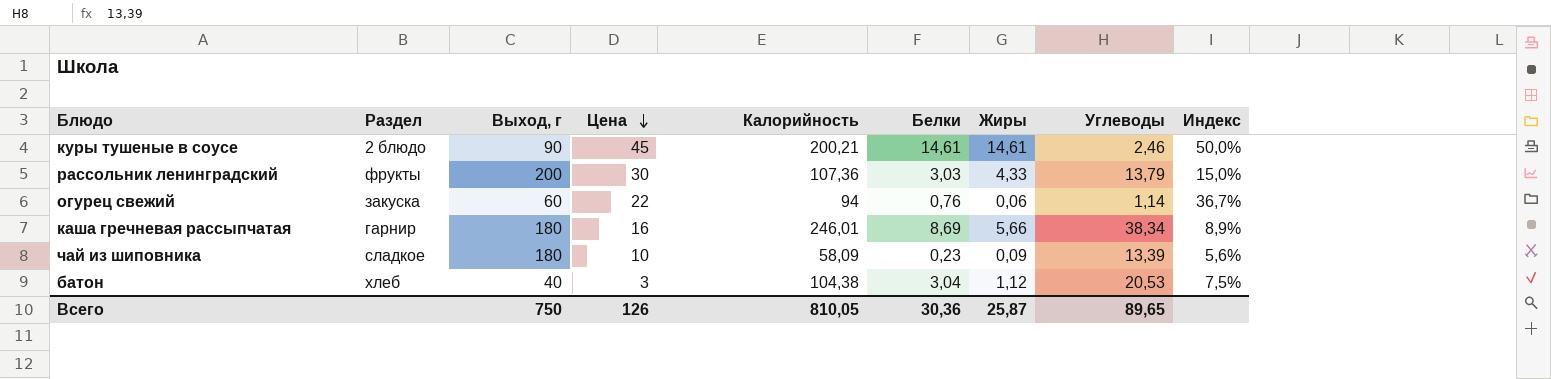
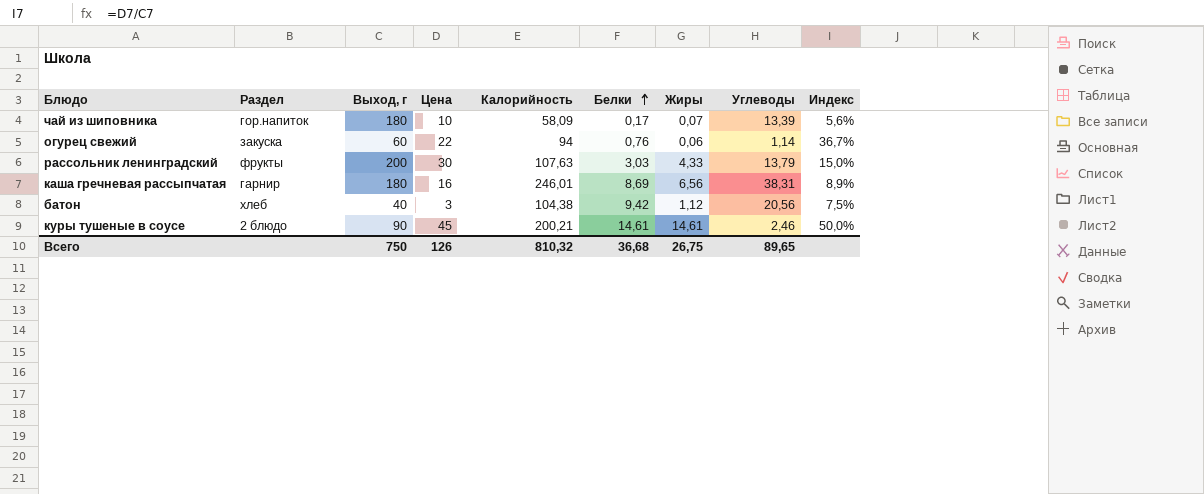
row order: Цена descending -> Белки ascending
чай из шиповника | Раздел: сладкое -> гор.напиток
чай из шиповника | Белки: 0,23 -> 0,17
чай из шиповника | Жиры: 0,09 -> 0,07
рассольник ленинградский | Калорийность: 107,36 -> 107,63
каша гречневая рассыпчатая | Жиры: 5,66 -> 6,56
каша гречневая рассыпчатая | Углеводы: 38,34 -> 38,31
батон | Белки: 3,04 -> 9,42
батон | Углеводы: 20,53 -> 20,56
Всего | Калорийность: 810,05 -> 810,32
Всего | Белки: 30,36 -> 36,68
Всего | Жиры: 25,87 -> 26,75

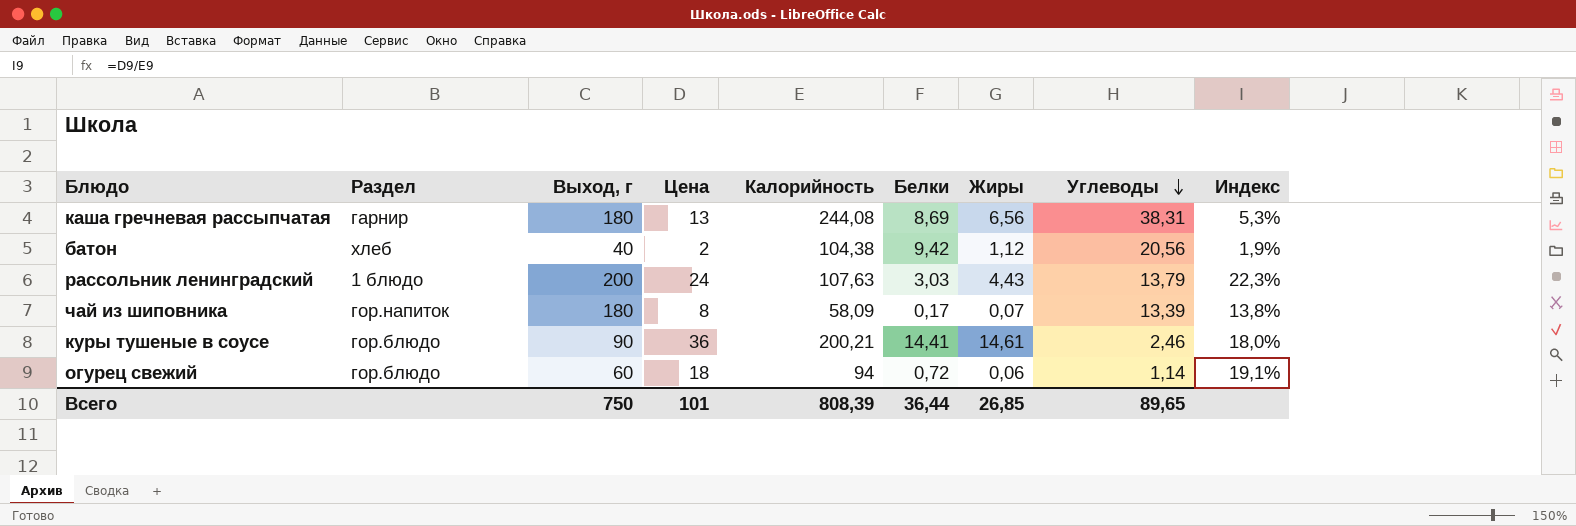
row order: Белки ascending -> Углеводы descending
column Индекс | formula: [Цена] / [Выход, г] -> [Цена] / [Калорийность]
каша гречневая рассыпчатая | Цена: 16 -> 13
каша гречневая рассыпчатая | Калорийность: 246,01 -> 244,08
батон | Цена: 3 -> 2
рассольник ленинградский | Раздел: фрукты -> 1 блюдо
рассольник ленинградский | Цена: 30 -> 24
рассольник ленинградский | Жиры: 4,33 -> 4,43
чай из шиповника | Цена: 10 -> 8
куры тушеные в соусе | Раздел: 2 блюдо -> гор.блюдо
куры тушеные в соусе | Цена: 45 -> 36
куры тушеные в соусе | Белки: 14,61 -> 14,41
огурец свежий | Раздел: закуска -> гор.блюдо
огурец свежий | Цена: 22 -> 18
огурец свежий | Белки: 0,76 -> 0,72
Всего | Цена: 126 -> 101
Всего | Калорийность: 810,32 -> 808,39
Всего | Белки: 36,68 -> 36,44
Всего | Жиры: 26,75 -> 26,85

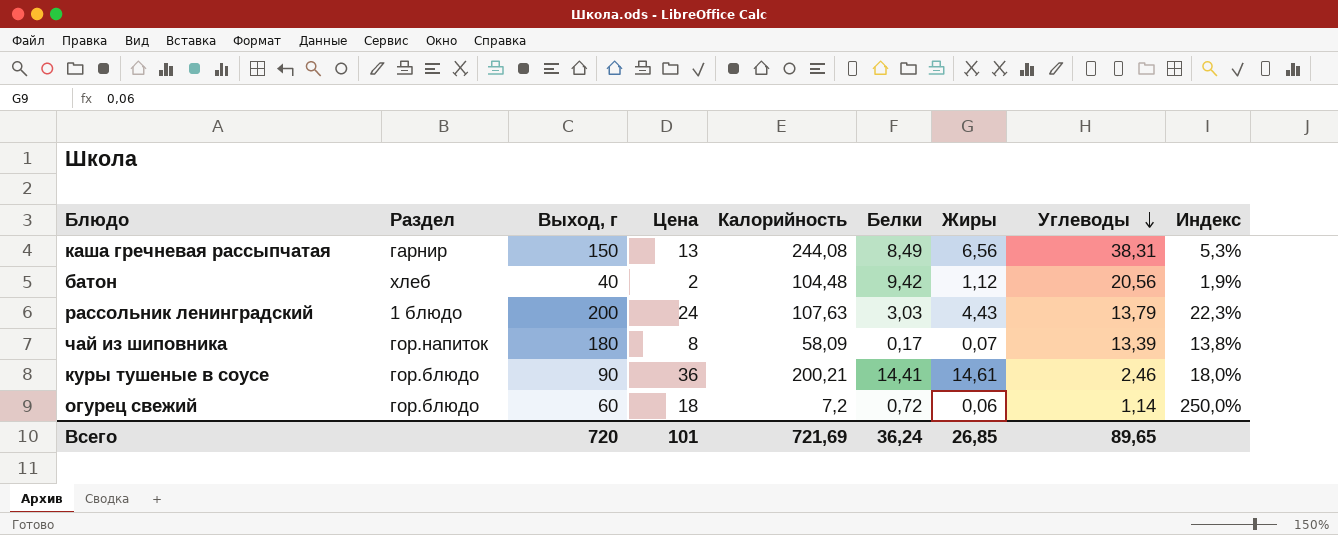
каша гречневая рассыпчатая | Выход, г: 180 -> 150
каша гречневая рассыпчатая | Белки: 8,69 -> 8,49
батон | Калорийность: 104,38 -> 104,48
огурец свежий | Калорийность: 94 -> 7,2
огурец свежий | Индекс: 19,1% -> 250,0%
Всего | Выход, г: 750 -> 720
Всего | Калорийность: 808,39 -> 721,69
Всего | Белки: 36,44 -> 36,24

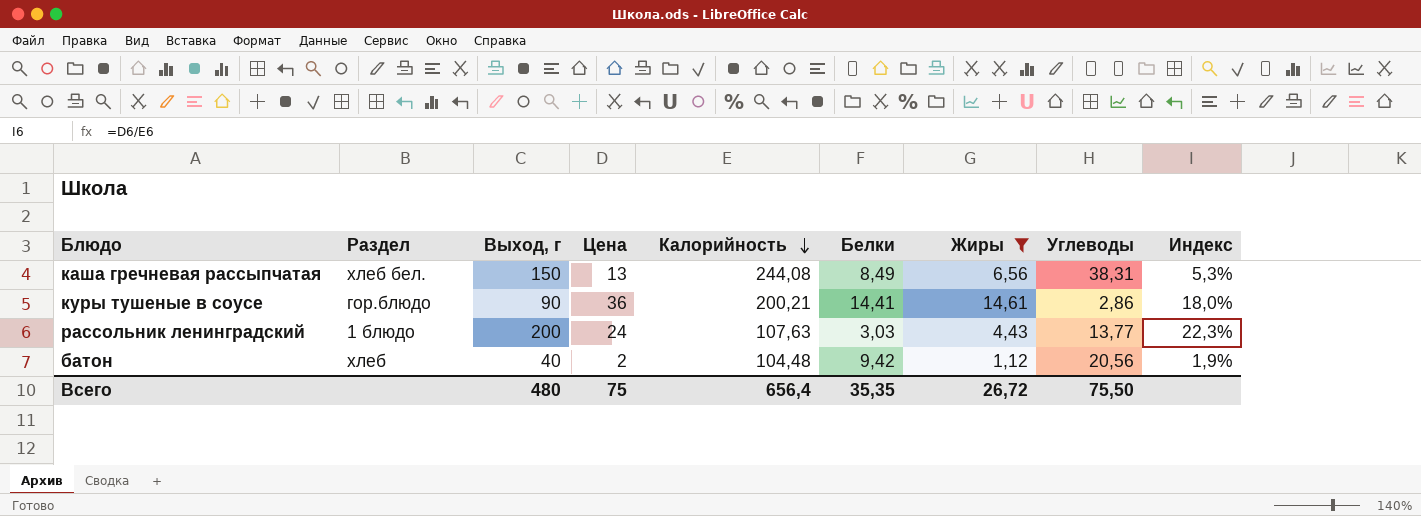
filter: none -> Жиры >= 1,12
row order: Углеводы descending -> Калорийность descending
каша гречневая рассыпчатая | Раздел: гарнир -> хлеб бел.
куры тушеные в соусе | Углеводы: 2,46 -> 2,86
рассольник ленинградский | Углеводы: 13,79 -> 13,77
Всего | Выход, г: 720 -> 480
Всего | Цена: 101 -> 75
Всего | Калорийность: 721,69 -> 656,4
Всего | Белки: 36,24 -> 35,35
Всего | Жиры: 26,85 -> 26,72
Всего | Углеводы: 89,65 -> 75,50

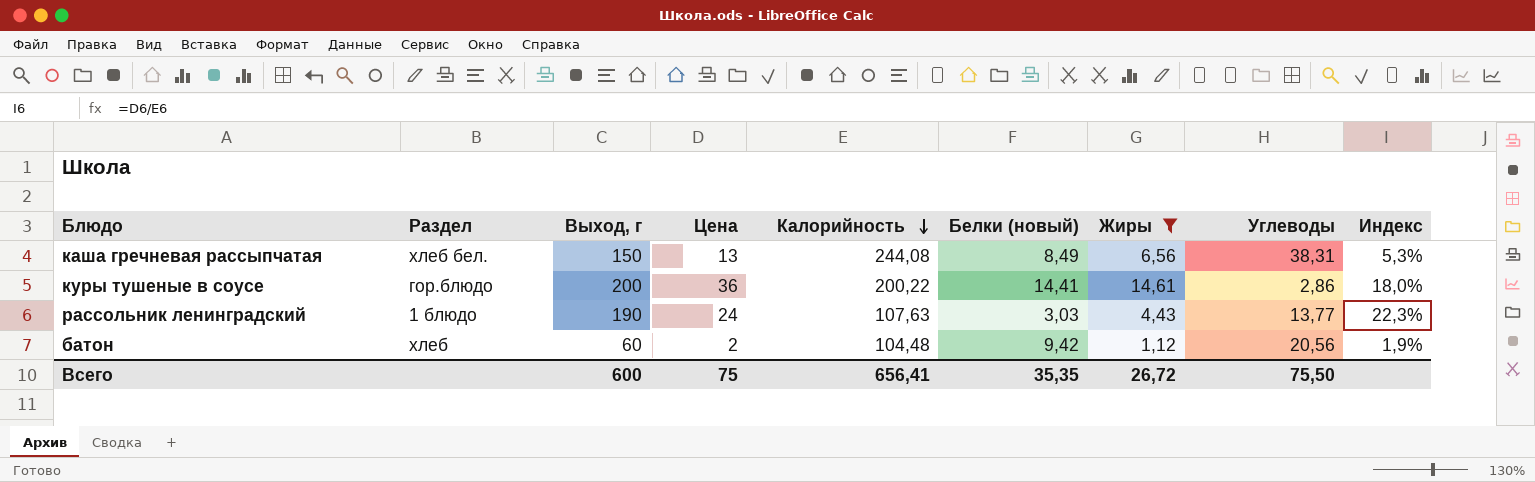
column name: Белки -> Белки (новый)
куры тушеные в соусе | Выход, г: 90 -> 200
куры тушеные в соусе | Калорийность: 200,21 -> 200,22
рассольник ленинградский | Выход, г: 200 -> 190
батон | Выход, г: 40 -> 60
Всего | Выход, г: 480 -> 600
Всего | Калорийность: 656,4 -> 656,41

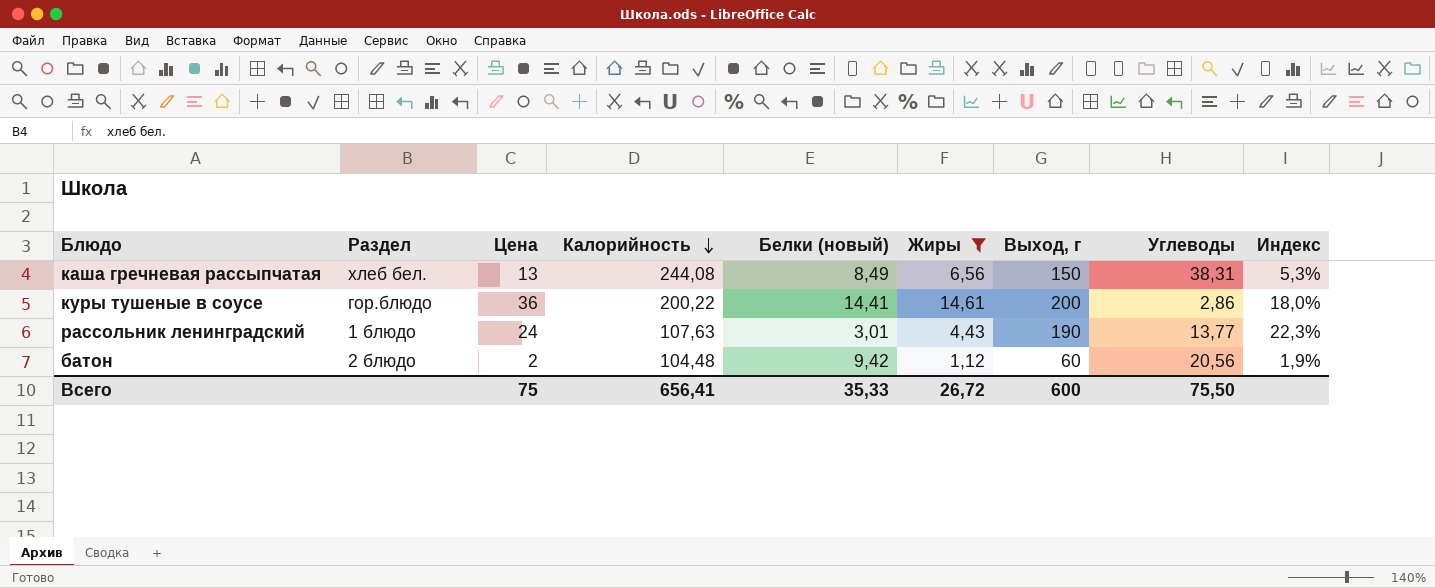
column Выход, г | position: 3 -> 7
рассольник ленинградский | Белки (новый): 3,03 -> 3,01
батон | Раздел: хлеб -> 2 блюдо
Всего | Белки (новый): 35,35 -> 35,33

